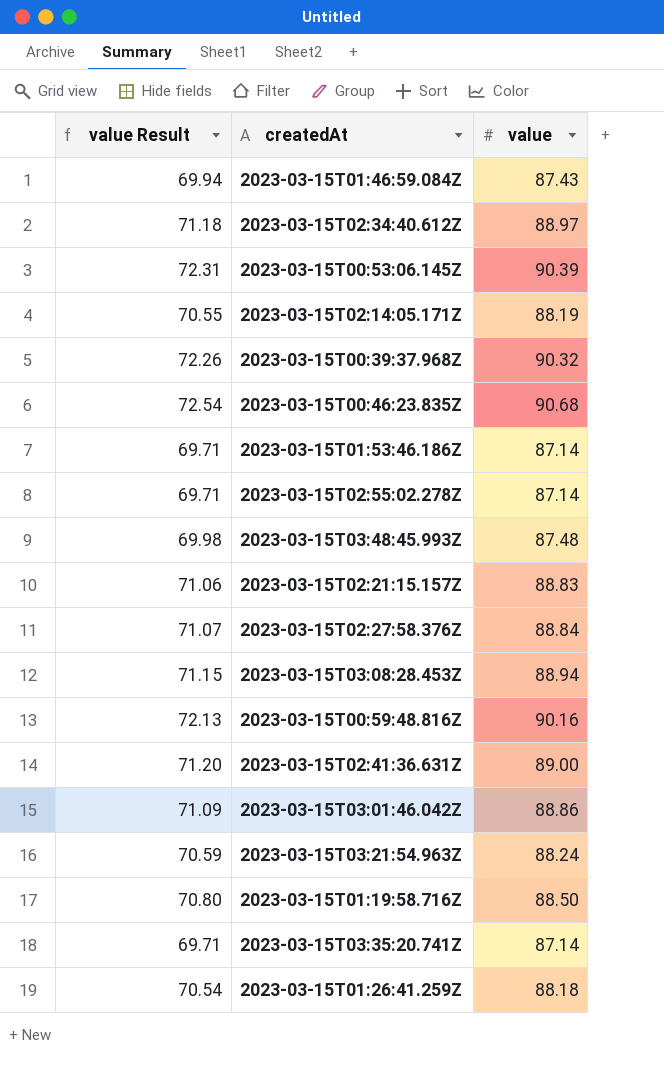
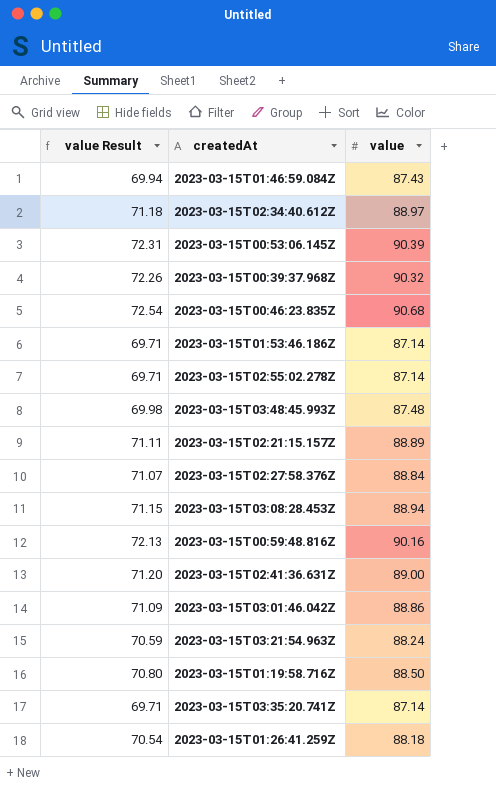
row 2023-03-15T02:14:05.171Z: 70.55 | 88.19 -> none
2023-03-15T02:21:15.157Z | value Result: 71.06 -> 71.11
2023-03-15T02:21:15.157Z | value: 88.83 -> 88.89

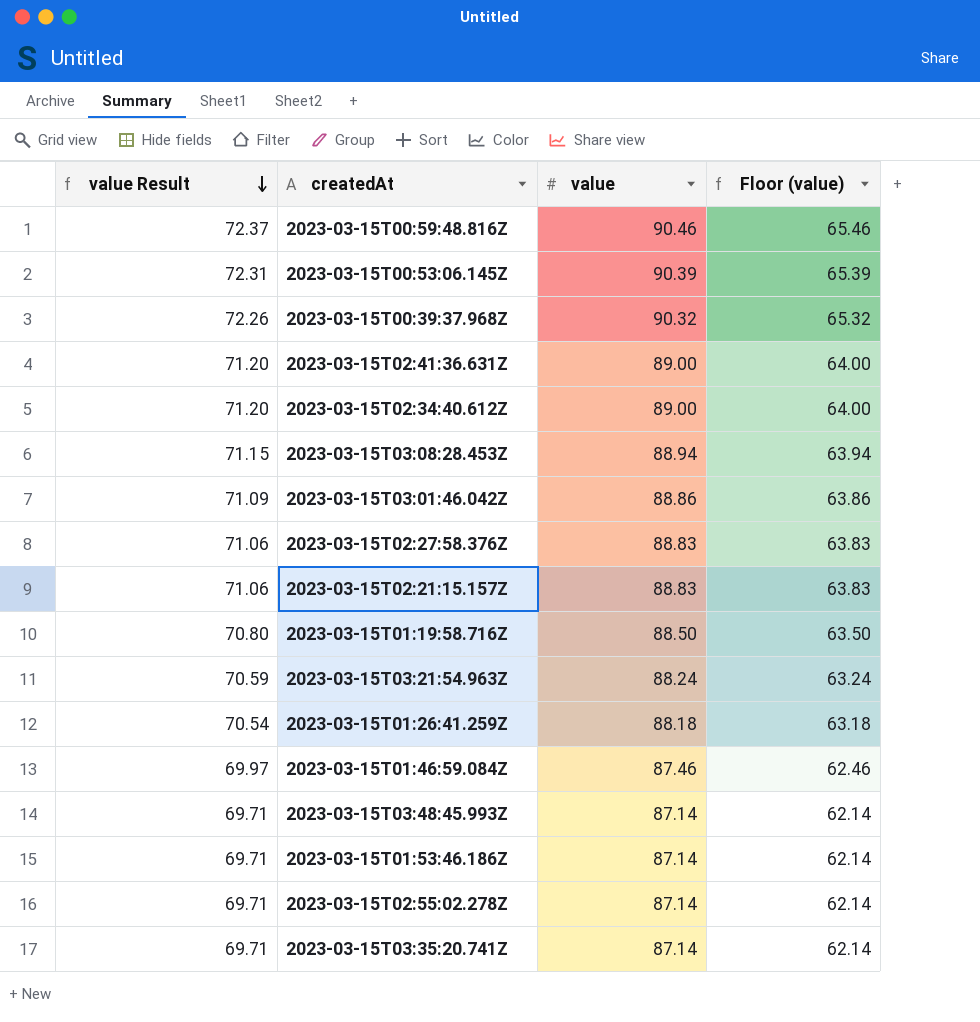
row order: none -> value Result descending
column Floor (value) | formula: none -> [value] - 25
row 2023-03-15T00:46:23.835Z: 72.54 | 90.68 -> none
2023-03-15T00:59:48.816Z | value Result: 72.13 -> 72.37
2023-03-15T00:59:48.816Z | value: 90.16 -> 90.46
2023-03-15T02:34:40.612Z | value Result: 71.18 -> 71.20
2023-03-15T02:34:40.612Z | value: 88.97 -> 89.00
2023-03-15T02:27:58.376Z | value Result: 71.07 -> 71.06
2023-03-15T02:27:58.376Z | value: 88.84 -> 88.83
2023-03-15T02:21:15.157Z | value Result: 71.11 -> 71.06
2023-03-15T02:21:15.157Z | value: 88.89 -> 88.83
2023-03-15T01:46:59.084Z | value Result: 69.94 -> 69.97
2023-03-15T01:46:59.084Z | value: 87.43 -> 87.46
2023-03-15T03:48:45.993Z | value Result: 69.98 -> 69.71
2023-03-15T03:48:45.993Z | value: 87.48 -> 87.14

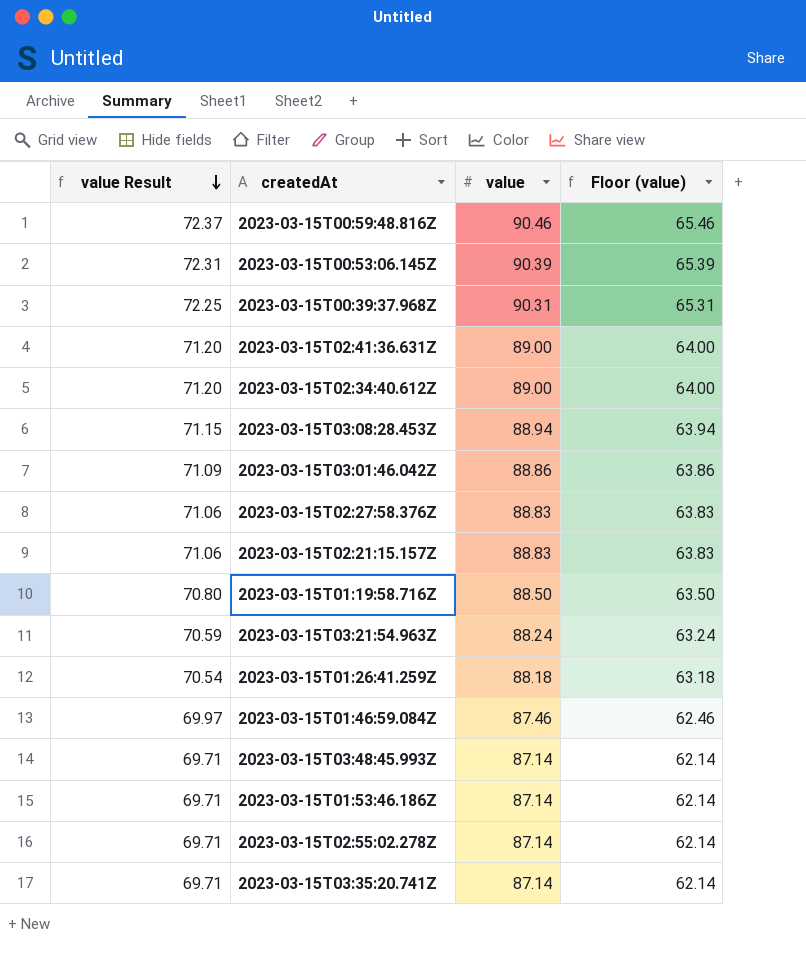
2023-03-15T00:39:37.968Z | value Result: 72.26 -> 72.25
2023-03-15T00:39:37.968Z | value: 90.32 -> 90.31
2023-03-15T00:39:37.968Z | Floor (value): 65.32 -> 65.31

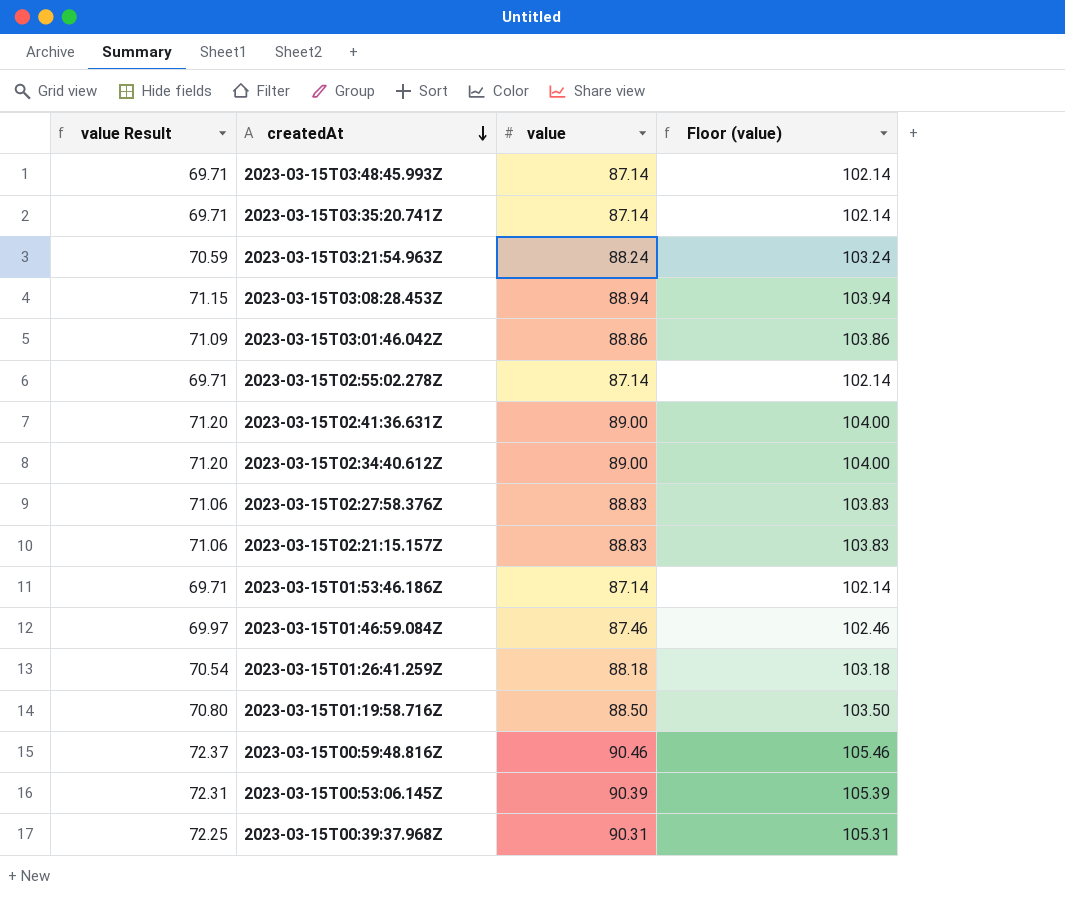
row order: value Result descending -> createdAt descending
column Floor (value) | formula: [value] - 25 -> [value] + 15

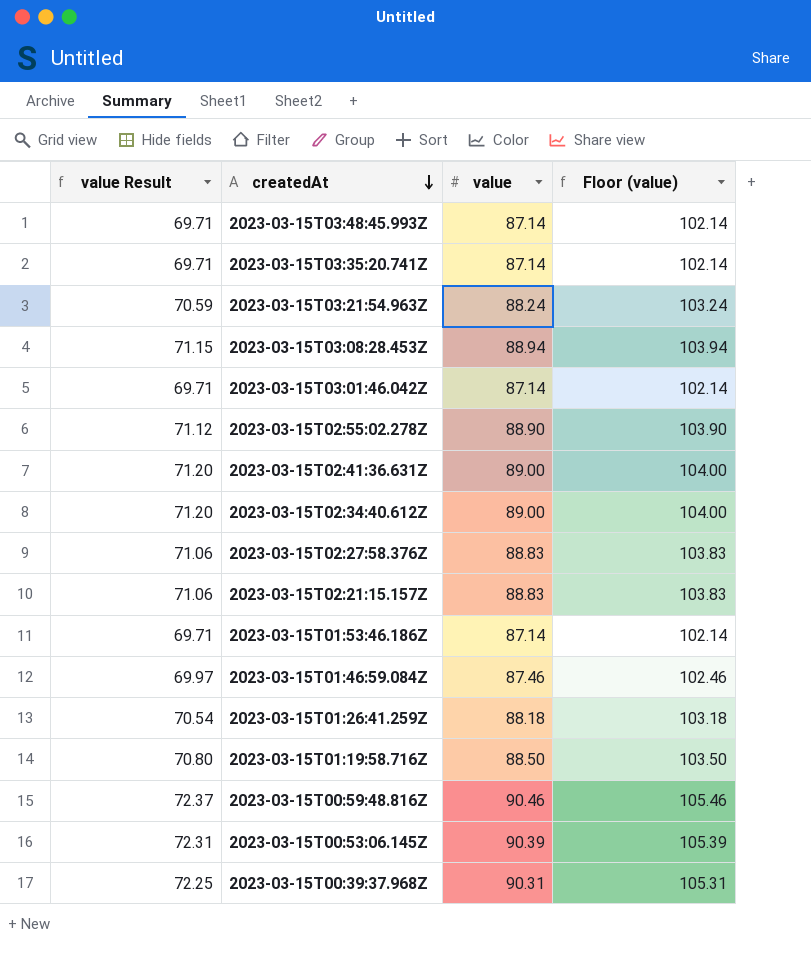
2023-03-15T03:01:46.042Z | value Result: 71.09 -> 69.71
2023-03-15T03:01:46.042Z | value: 88.86 -> 87.14
2023-03-15T03:01:46.042Z | Floor (value): 103.86 -> 102.14
2023-03-15T02:55:02.278Z | value Result: 69.71 -> 71.12
2023-03-15T02:55:02.278Z | value: 87.14 -> 88.90
2023-03-15T02:55:02.278Z | Floor (value): 102.14 -> 103.90

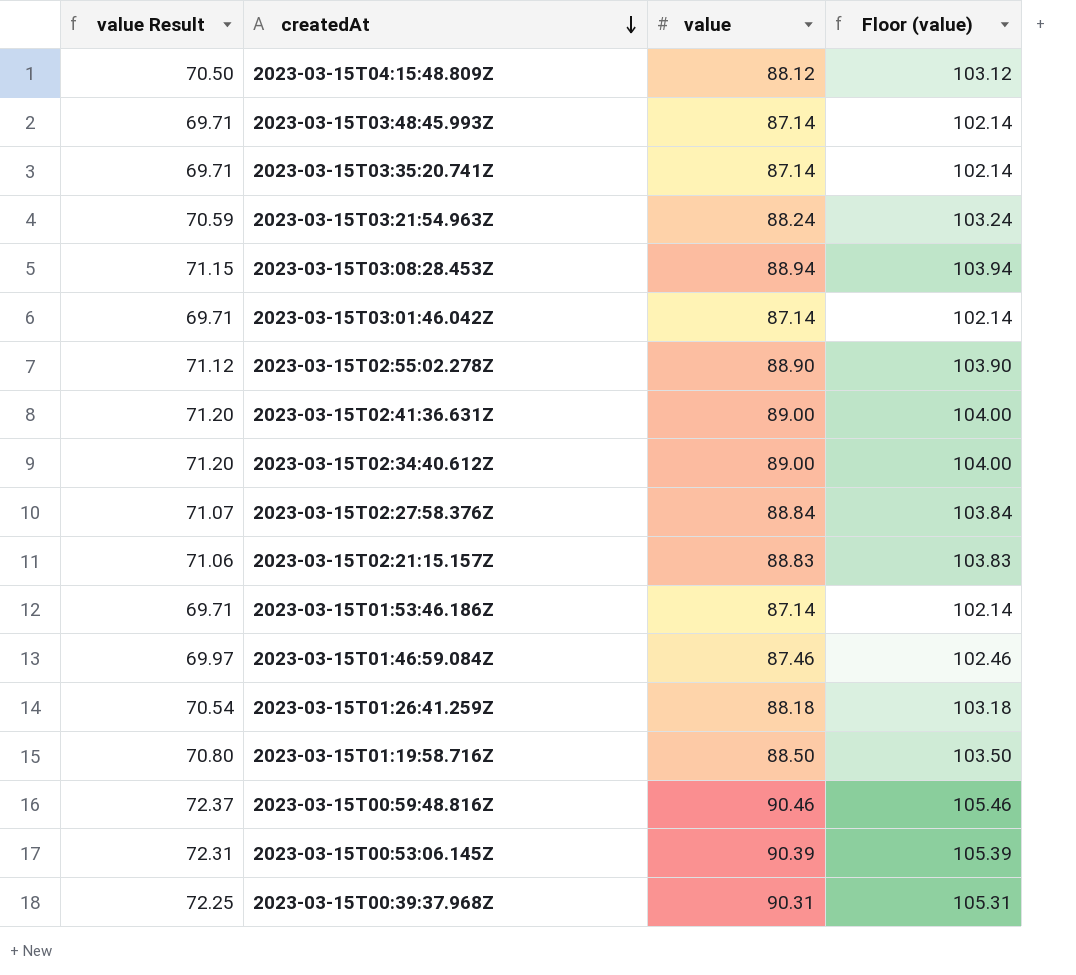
row 2023-03-15T04:15:48.809Z: none -> 70.50 | 88.12 | 103.12
2023-03-15T02:27:58.376Z | value Result: 71.06 -> 71.07
2023-03-15T02:27:58.376Z | value: 88.83 -> 88.84
2023-03-15T02:27:58.376Z | Floor (value): 103.83 -> 103.84

